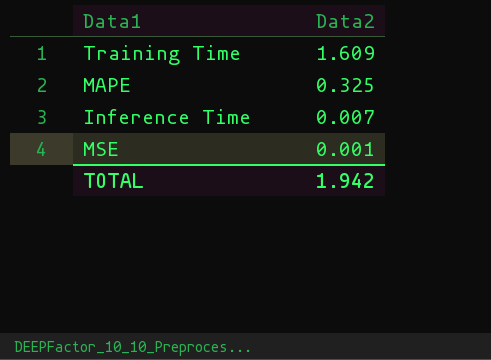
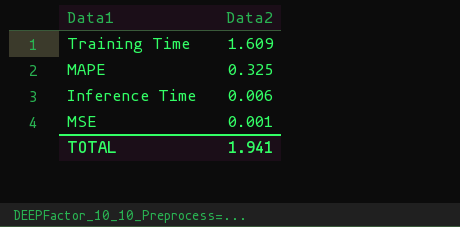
Inference Time | Data2: 0.007 -> 0.006
TOTAL | Data2: 1.942 -> 1.941

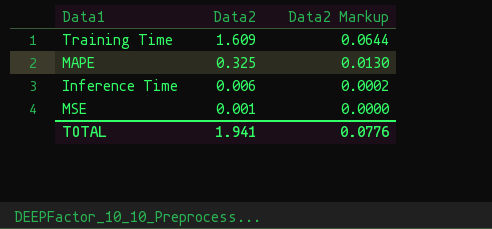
column Data2 Markup | formula: none -> [Data2] * 0.04

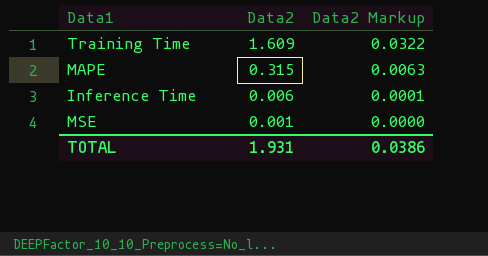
column Data2 Markup | formula: [Data2] * 0.04 -> [Data2] * 0.02
MAPE | Data2: 0.325 -> 0.315
TOTAL | Data2: 1.941 -> 1.931
TOTAL | Data2 Markup: 0.0776 -> 0.0386

